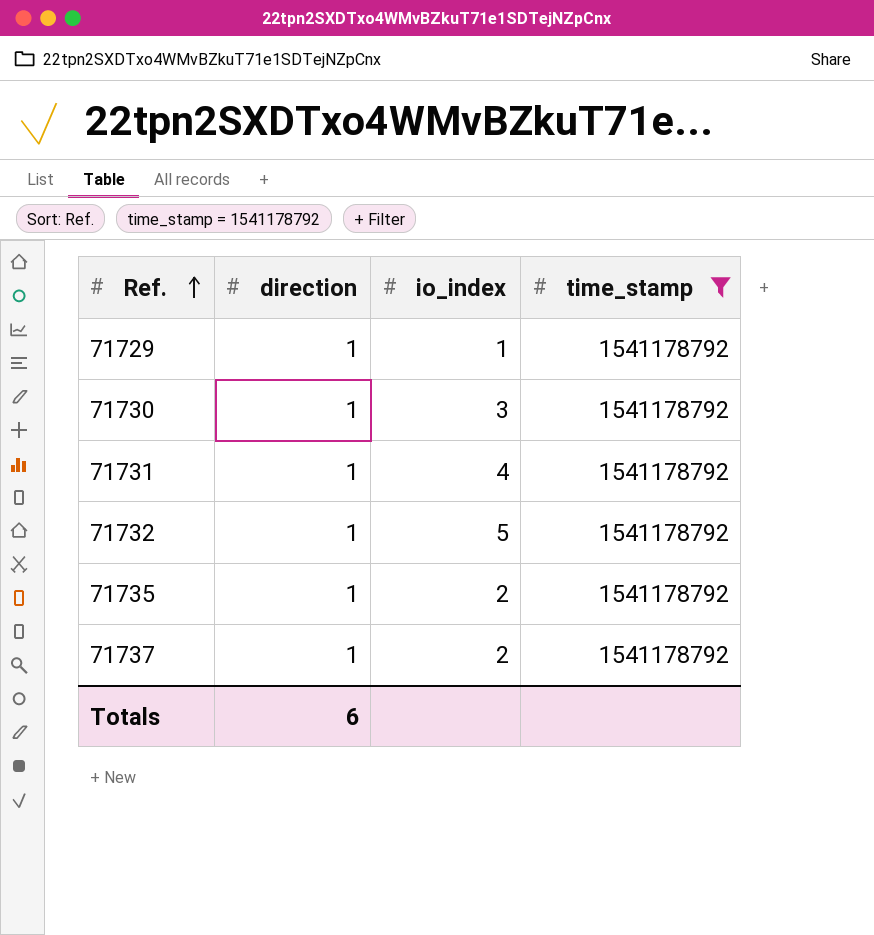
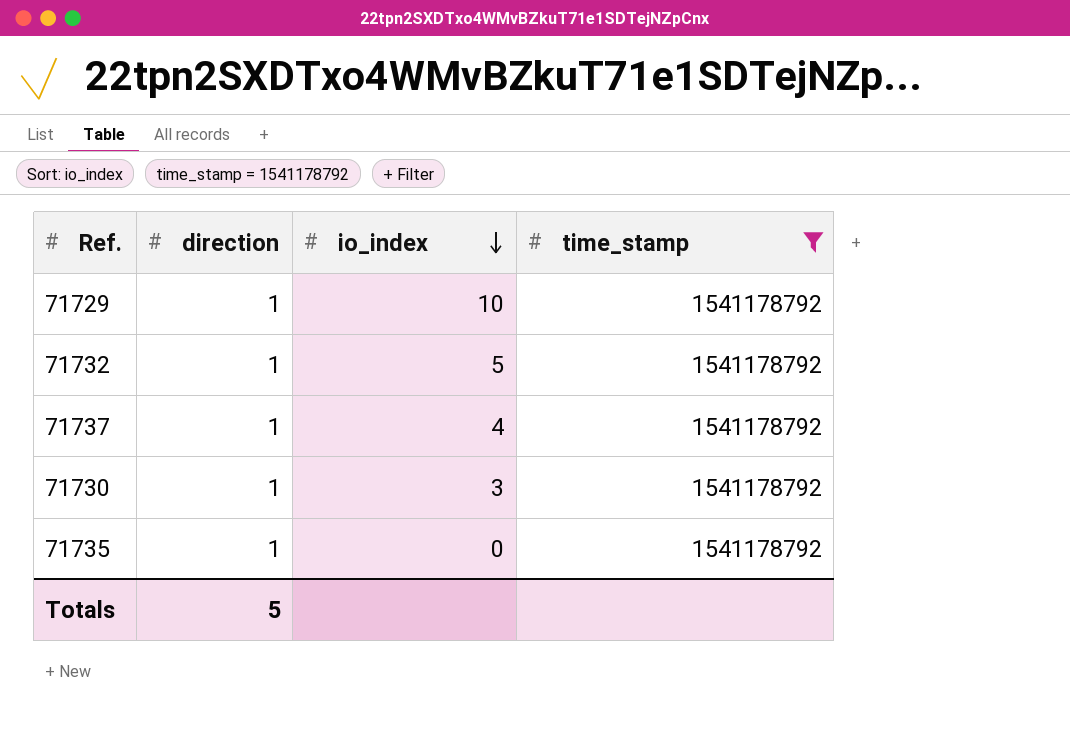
row order: Ref. ascending -> io_index descending
row 71731: 1 | 4 | 1541178792 -> none
71729 | io_index: 1 -> 10
71737 | io_index: 2 -> 4
71735 | io_index: 2 -> 0
Totals | direction: 6 -> 5

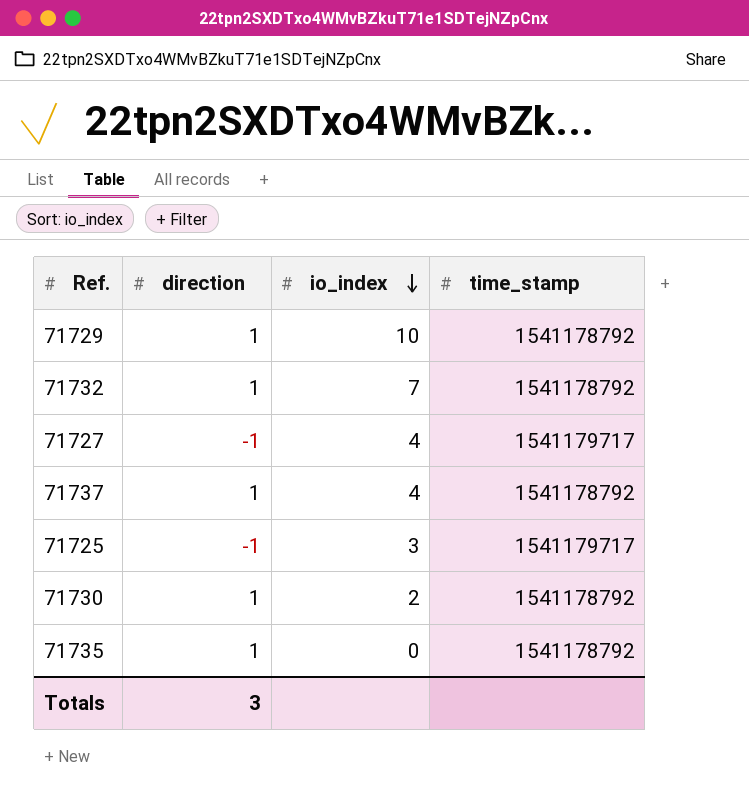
filter: time_stamp = 1541178792 -> none
71732 | io_index: 5 -> 7
71730 | io_index: 3 -> 2
Totals | direction: 5 -> 3

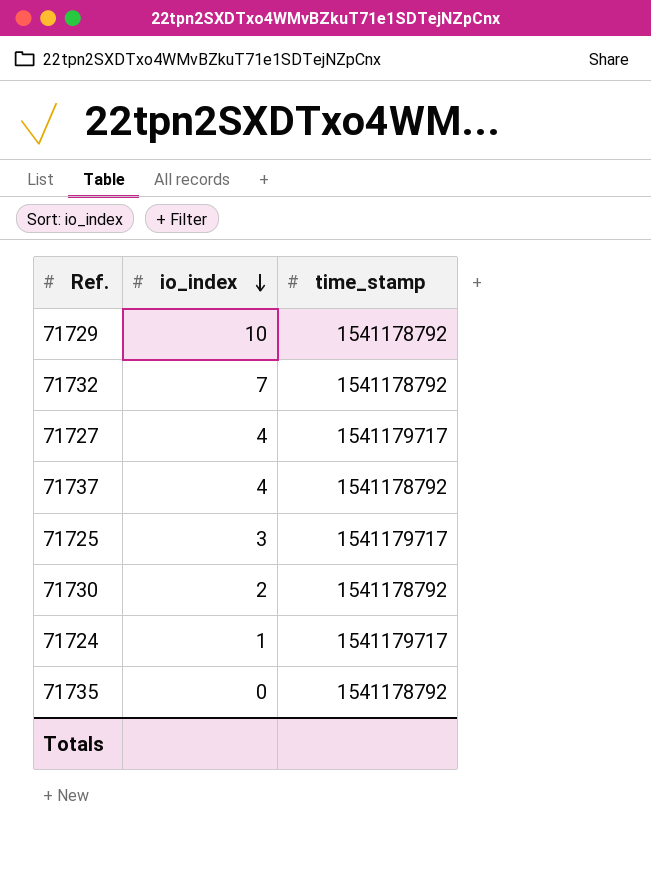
column direction | position: 2 -> none
row 71724: none -> 1 | 1541179717

